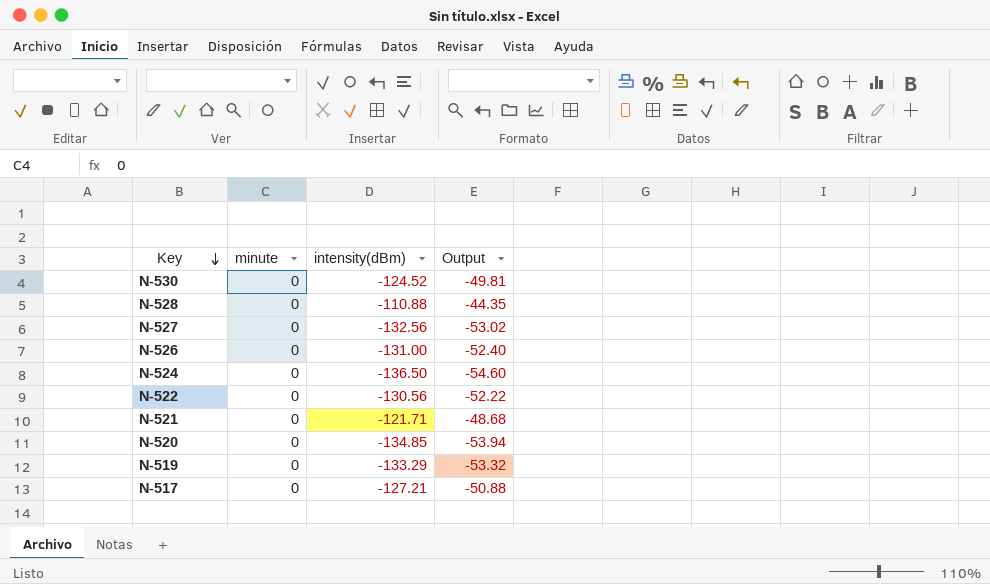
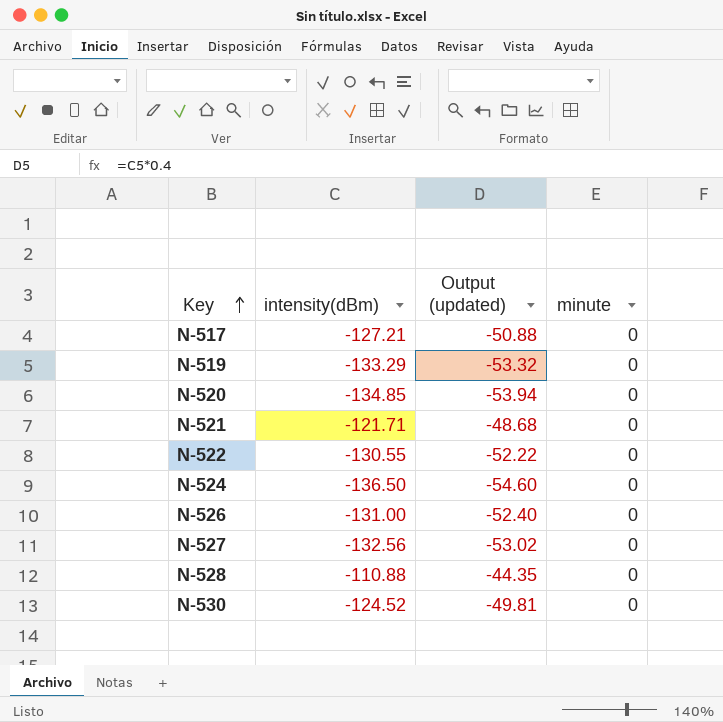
row order: Key descending -> Key ascending
column name: Output -> Output (updated)
column minute | position: 2 -> 4
N-522 | intensity(dBm): -130.56 -> -130.55

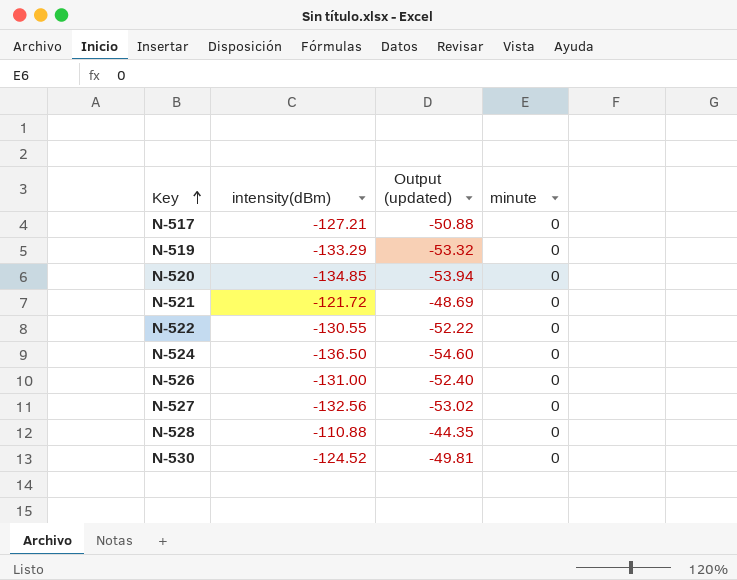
N-521 | intensity(dBm): -121.71 -> -121.72
N-521 | Output (updated): -48.68 -> -48.69

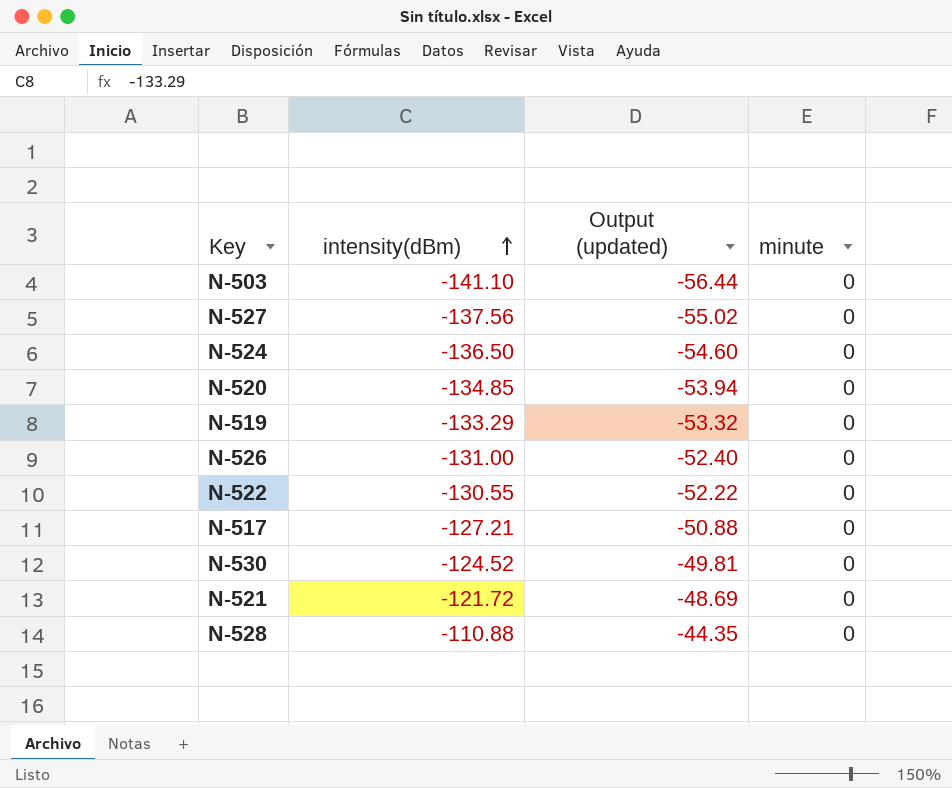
row order: Key ascending -> intensity(dBm) ascending
row N-503: none -> -141.10 | -56.44 | 0
N-527 | intensity(dBm): -132.56 -> -137.56
N-527 | Output (updated): -53.02 -> -55.02

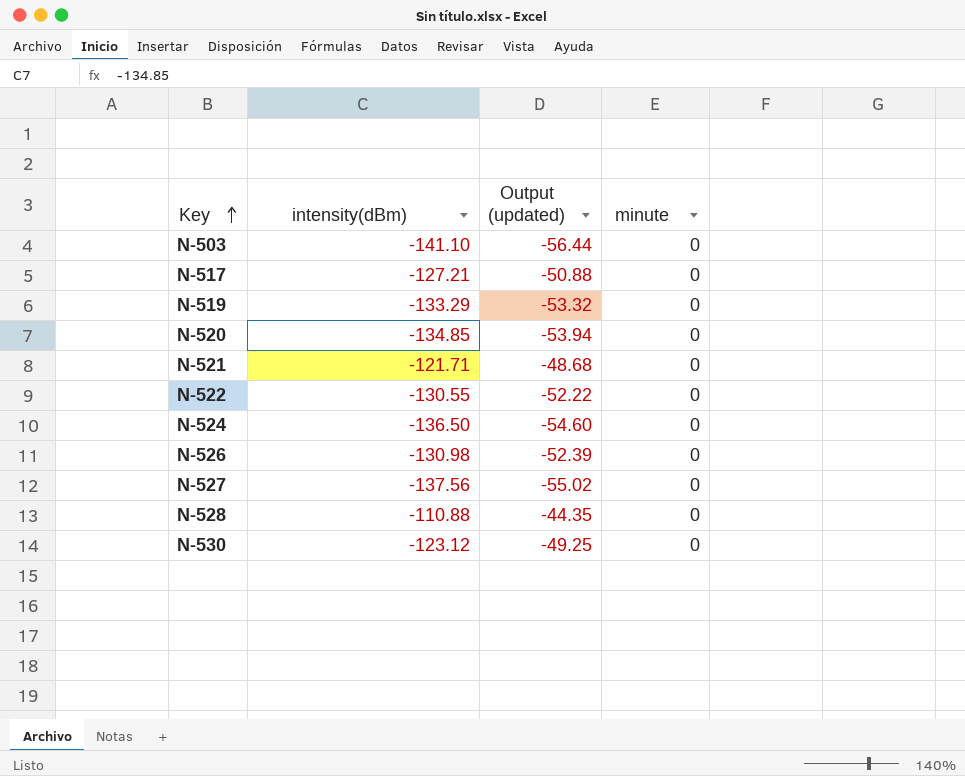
row order: intensity(dBm) ascending -> Key ascending
N-521 | intensity(dBm): -121.72 -> -121.71
N-521 | Output (updated): -48.69 -> -48.68
N-526 | intensity(dBm): -131.00 -> -130.98
N-526 | Output (updated): -52.40 -> -52.39
N-530 | intensity(dBm): -124.52 -> -123.12
N-530 | Output (updated): -49.81 -> -49.25

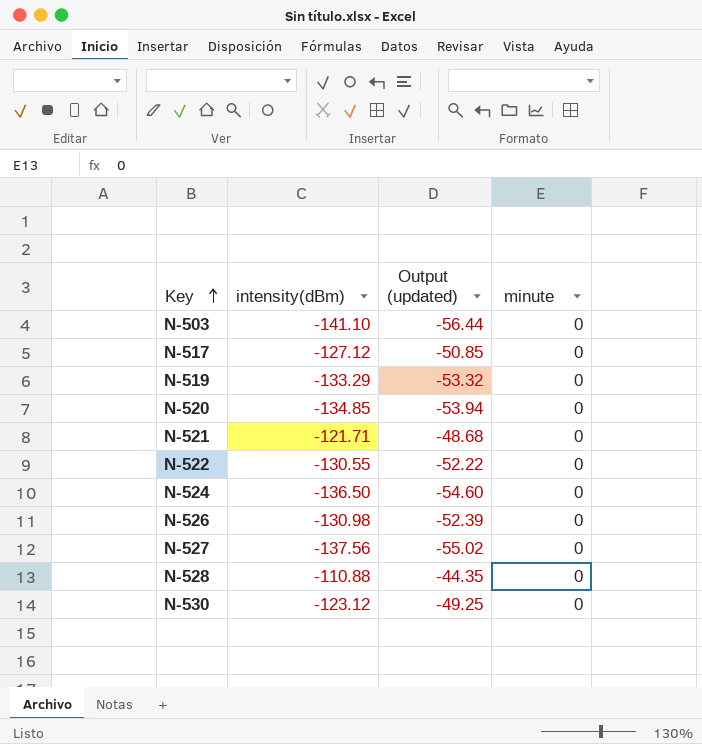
N-517 | intensity(dBm): -127.21 -> -127.12
N-517 | Output (updated): -50.88 -> -50.85

